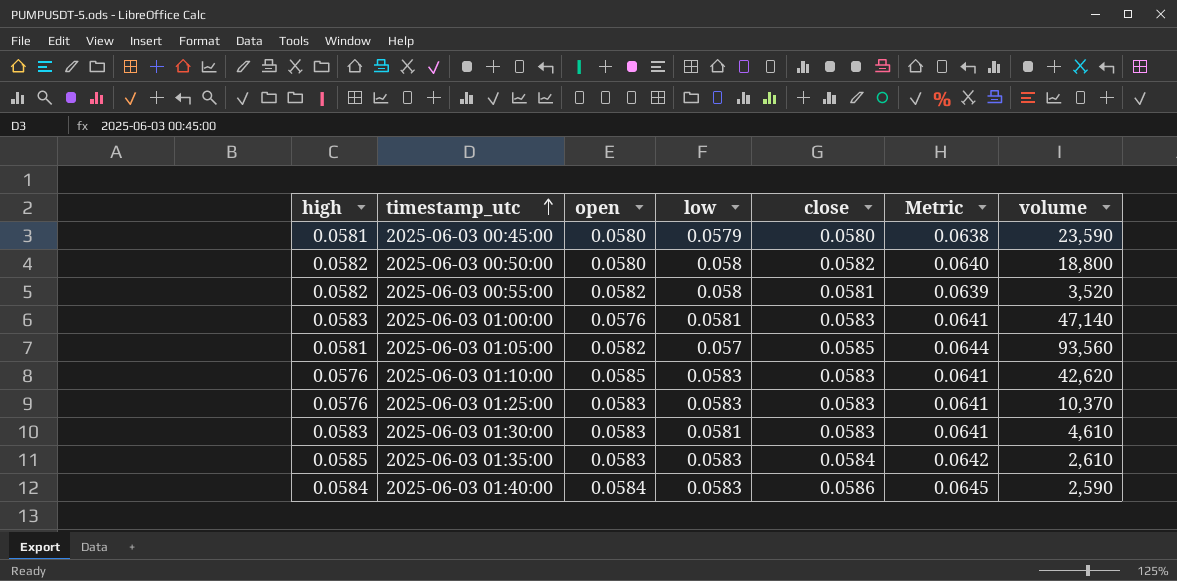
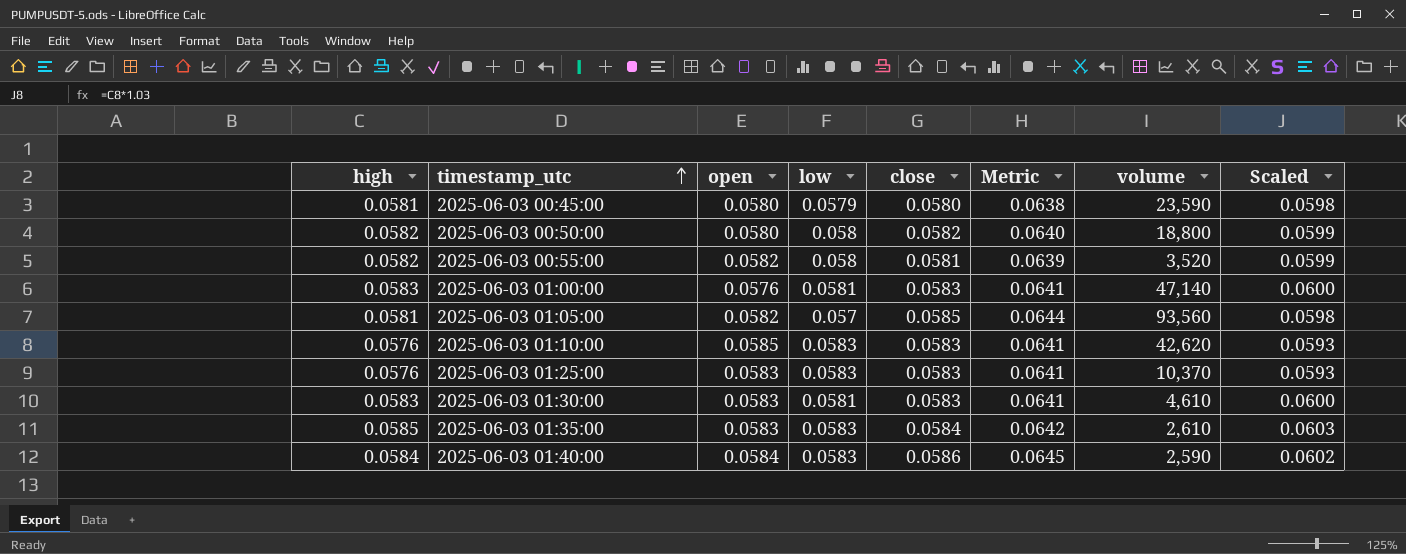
column Scaled | formula: none -> [high] * 1.03

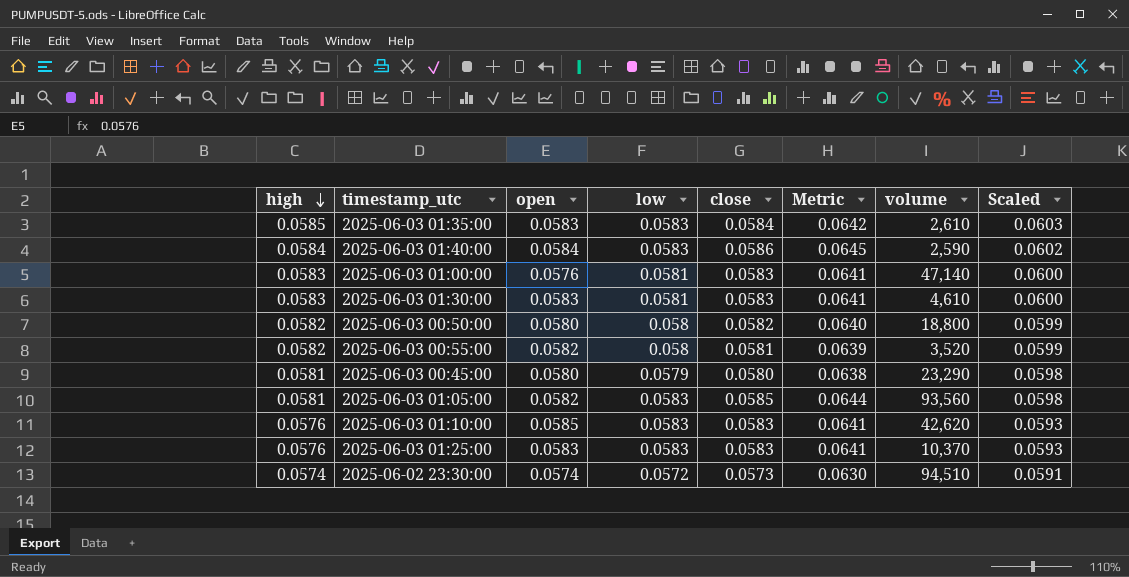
row order: timestamp_utc ascending -> high descending
2025-06-03 00:45:00 | volume: 23,590 -> 23,290
2025-06-03 01:05:00 | low: 0.057 -> 0.0583
row 2025-06-02 23:30:00: none -> 0.0574 | 0.0574 | 0.0572 | 0.0573 | 0.0630 | 94,510 | 0.0591

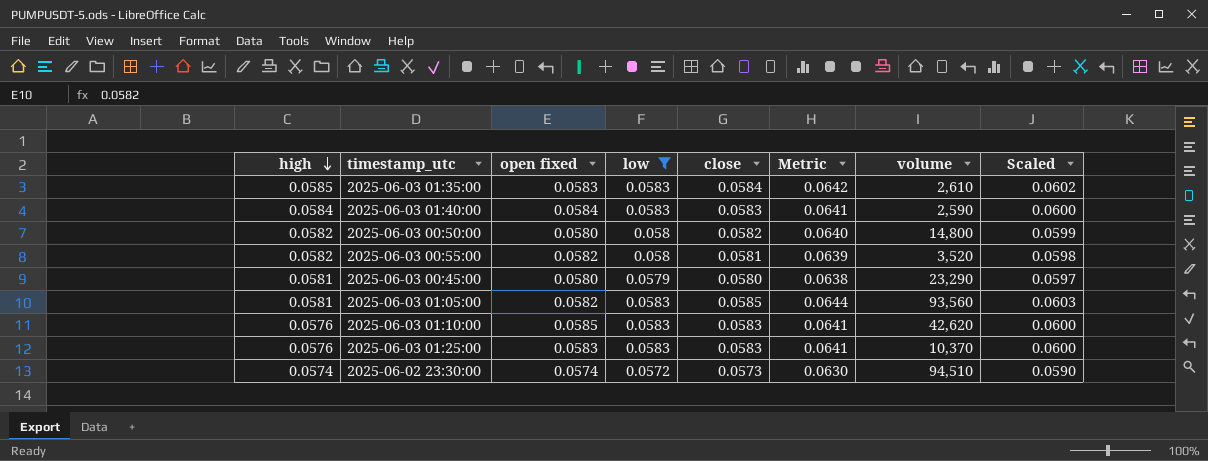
filter: none -> low != 0.0581
column name: open -> open fixed
column Scaled | formula: [high] * 1.03 -> [close] * 1.03
2025-06-03 01:40:00 | close: 0.0586 -> 0.0583
2025-06-03 01:40:00 | Metric: 0.0645 -> 0.0641
2025-06-03 00:50:00 | volume: 18,800 -> 14,800

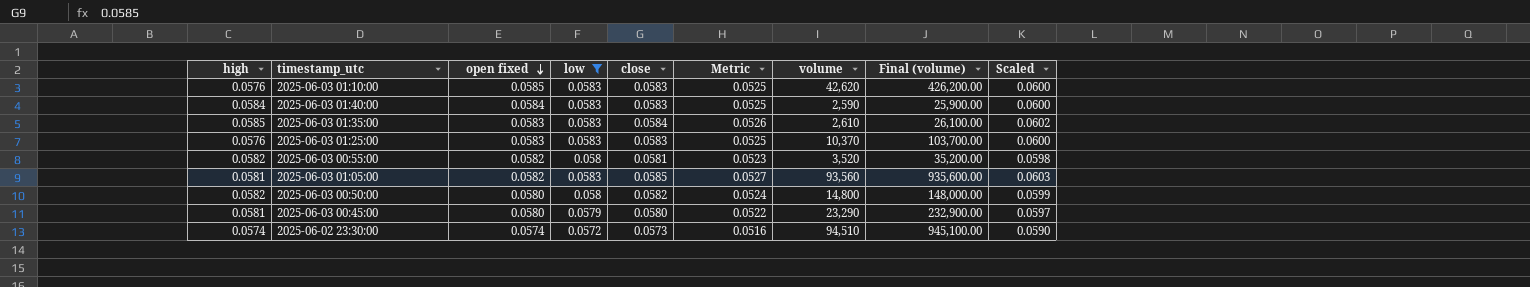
row order: high descending -> open fixed descending
column Metric | formula: [close] * 1.1 -> [close] * 0.9
column Final (volume) | formula: none -> [volume] * 10

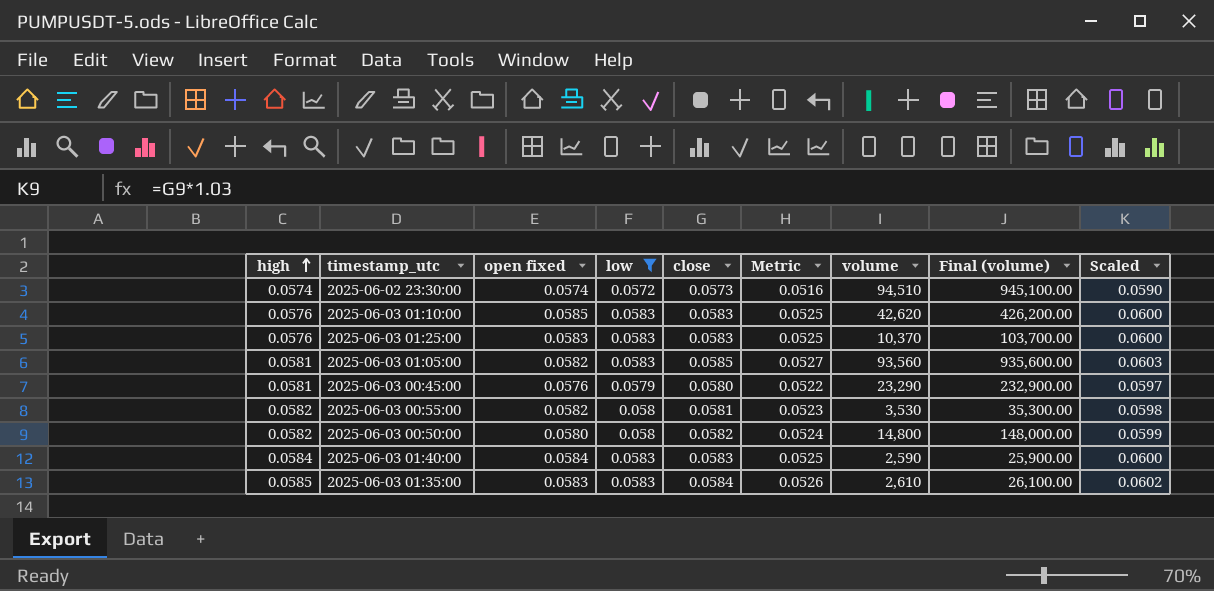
row order: open fixed descending -> high ascending
2025-06-03 00:45:00 | open fixed: 0.0580 -> 0.0576
2025-06-03 00:55:00 | volume: 3,520 -> 3,530
2025-06-03 00:55:00 | Final (volume): 35,200.00 -> 35,300.00

